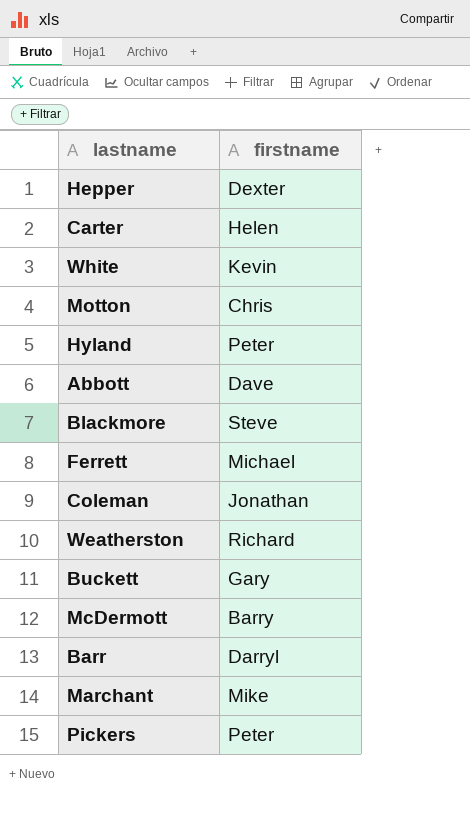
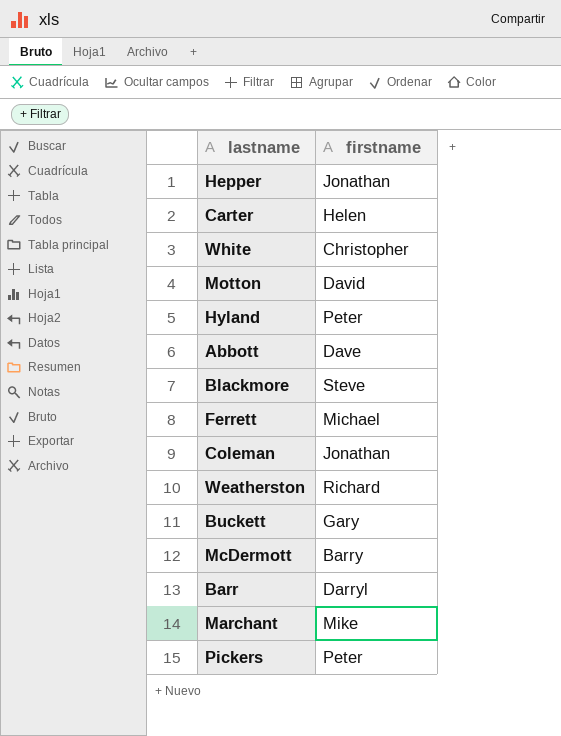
Hepper | firstname: Dexter -> Jonathan
White | firstname: Kevin -> Christopher
Motton | firstname: Chris -> David

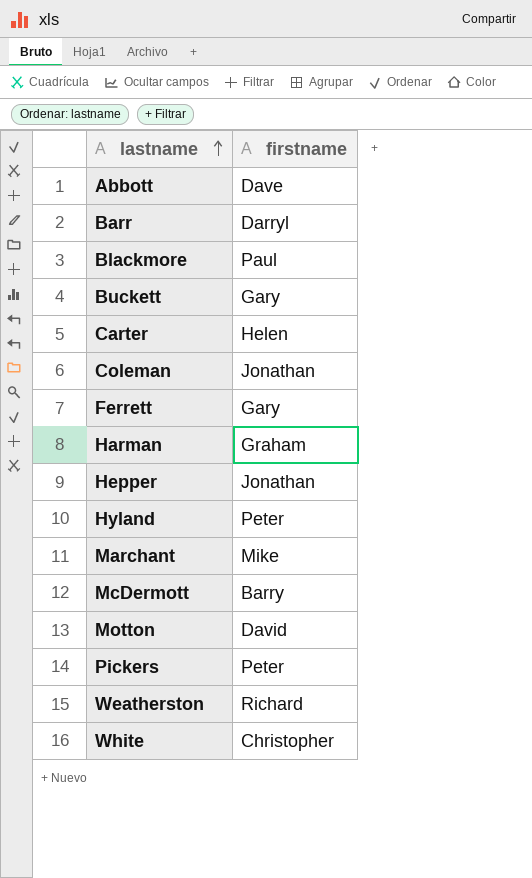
row order: none -> lastname ascending
Blackmore | firstname: Steve -> Paul
Ferrett | firstname: Michael -> Gary
row Harman: none -> Graham

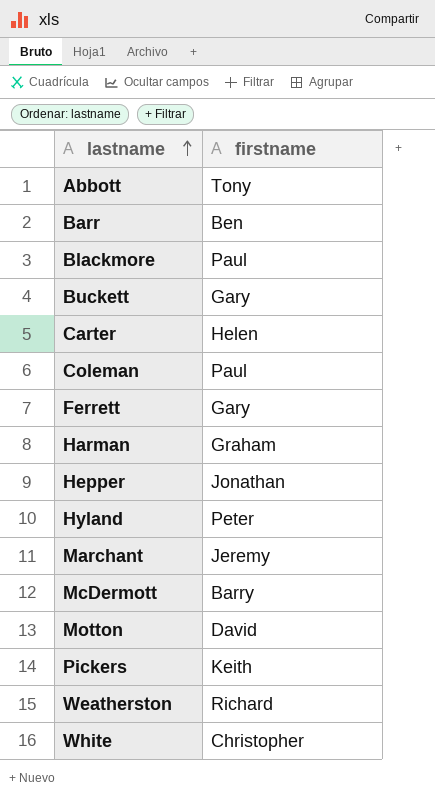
Abbott | firstname: Dave -> Tony
Barr | firstname: Darryl -> Ben
Coleman | firstname: Jonathan -> Paul
Marchant | firstname: Mike -> Jeremy
Pickers | firstname: Peter -> Keith

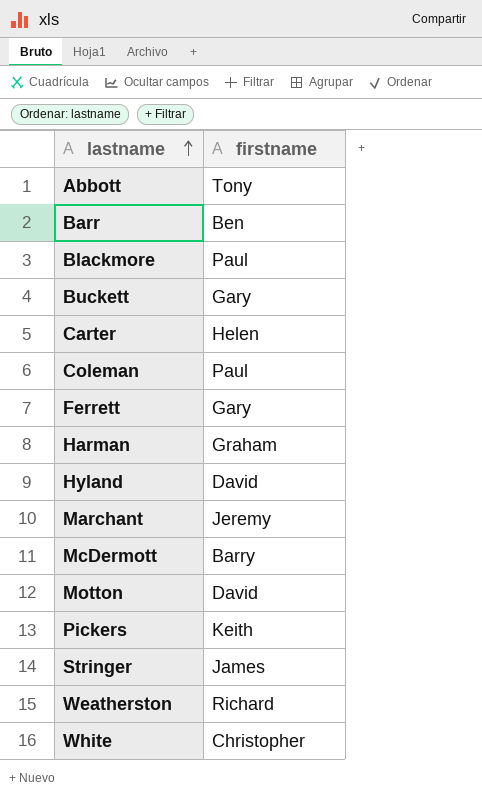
row Hepper: Jonathan -> none
Hyland | firstname: Peter -> David
row Stringer: none -> James

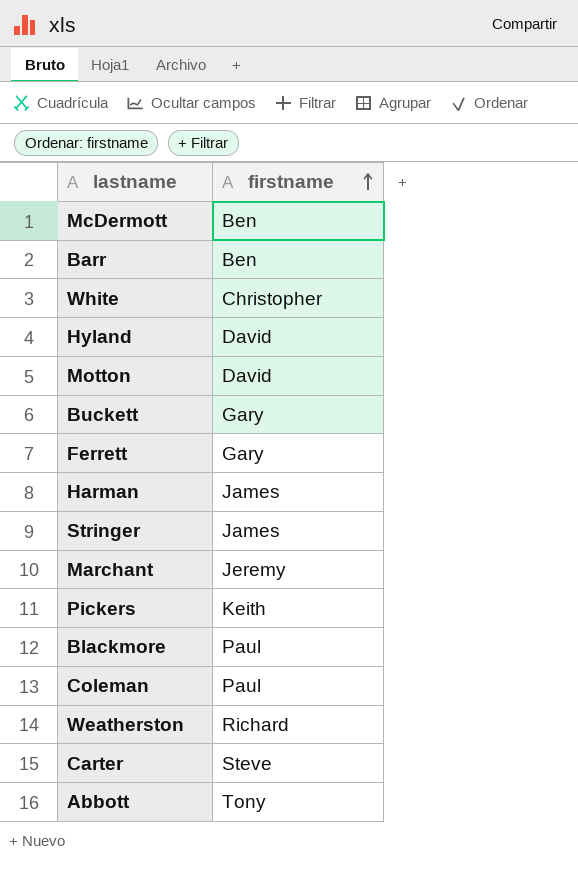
row order: lastname ascending -> firstname ascending
McDermott | firstname: Barry -> Ben
Harman | firstname: Graham -> James
Carter | firstname: Helen -> Steve

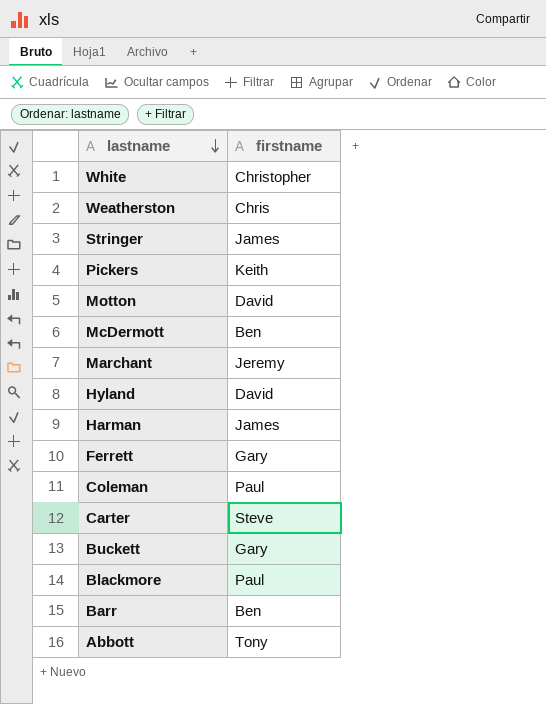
row order: firstname ascending -> lastname descending
Weatherston | firstname: Richard -> Chris

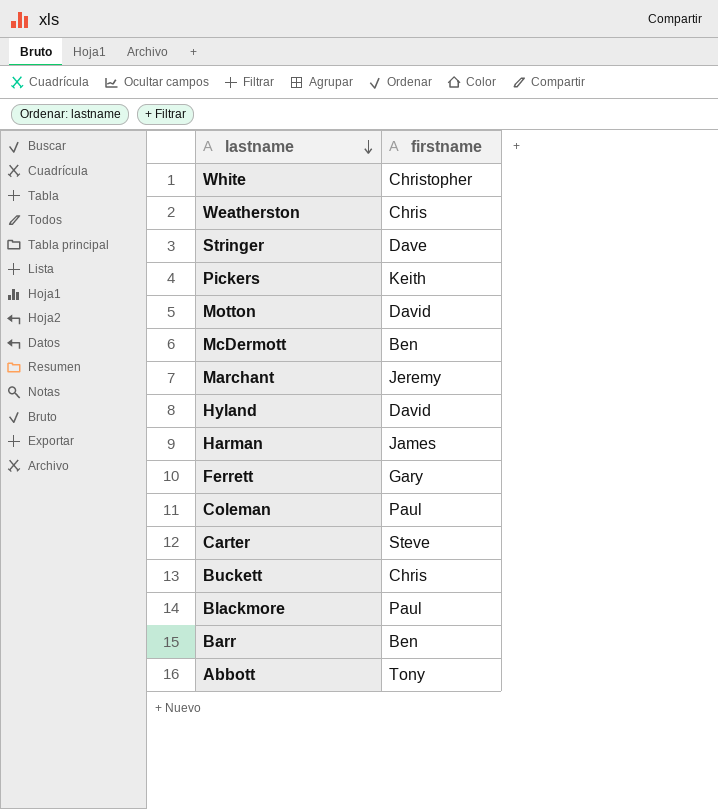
Stringer | firstname: James -> Dave
Buckett | firstname: Gary -> Chris

